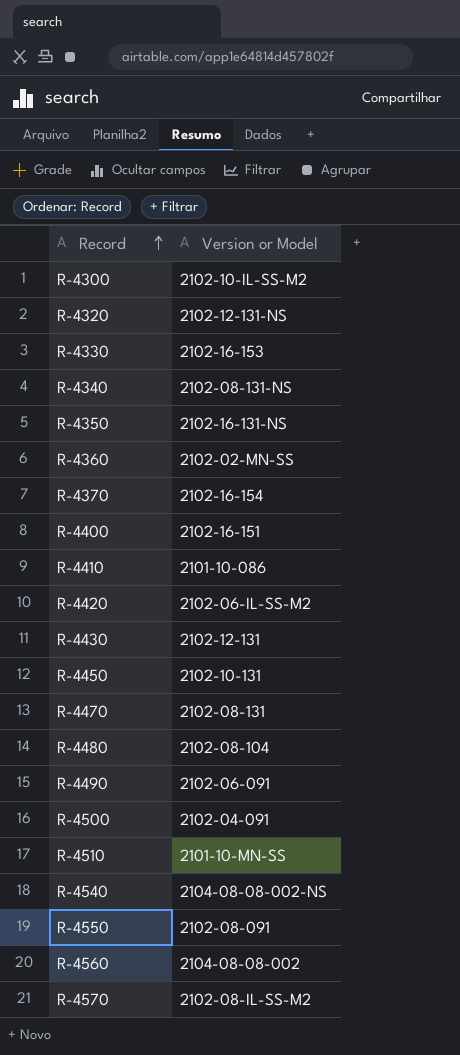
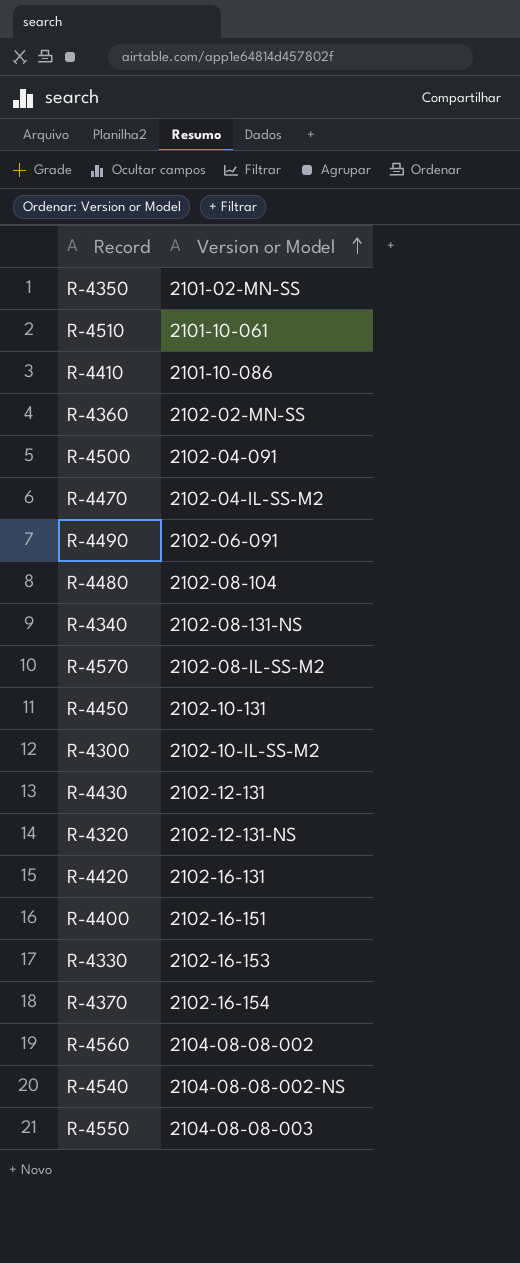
row order: Record ascending -> Version or Model ascending
R-4350 | Version or Model: 2102-16-131-NS -> 2101-02-MN-SS
R-4510 | Version or Model: 2101-10-MN-SS -> 2101-10-061
R-4470 | Version or Model: 2102-08-131 -> 2102-04-IL-SS-M2
R-4420 | Version or Model: 2102-06-IL-SS-M2 -> 2102-16-131
R-4550 | Version or Model: 2102-08-091 -> 2104-08-08-003

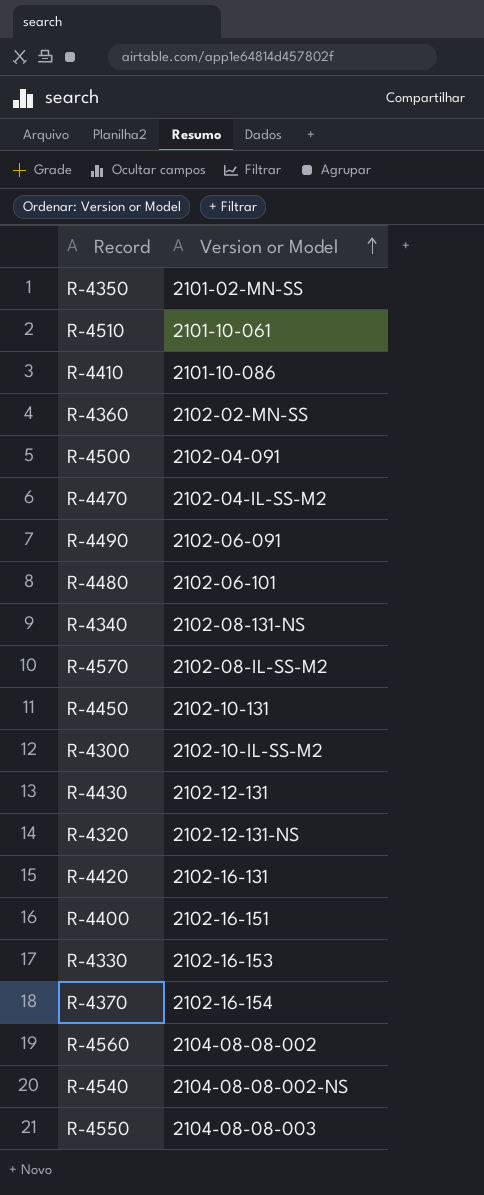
R-4480 | Version or Model: 2102-08-104 -> 2102-06-101

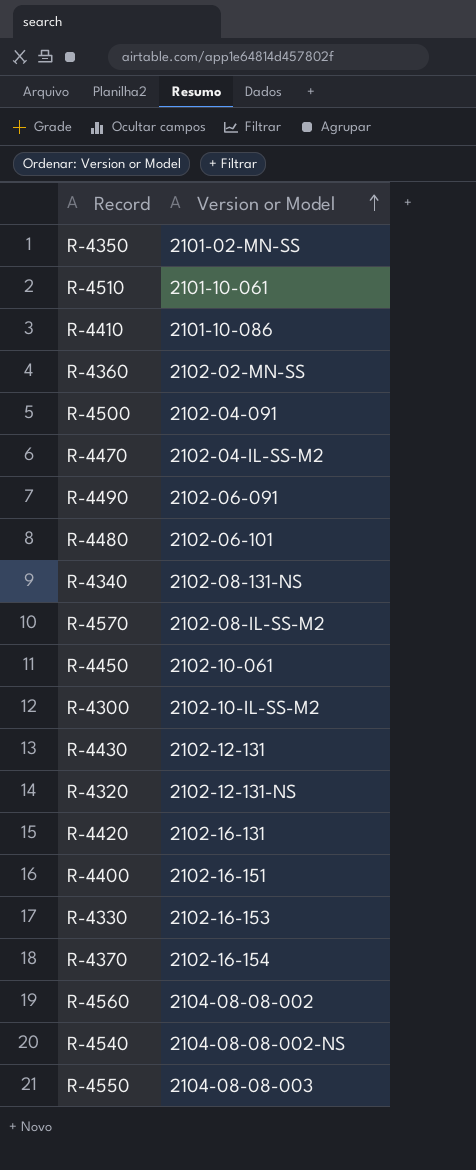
R-4450 | Version or Model: 2102-10-131 -> 2102-10-061

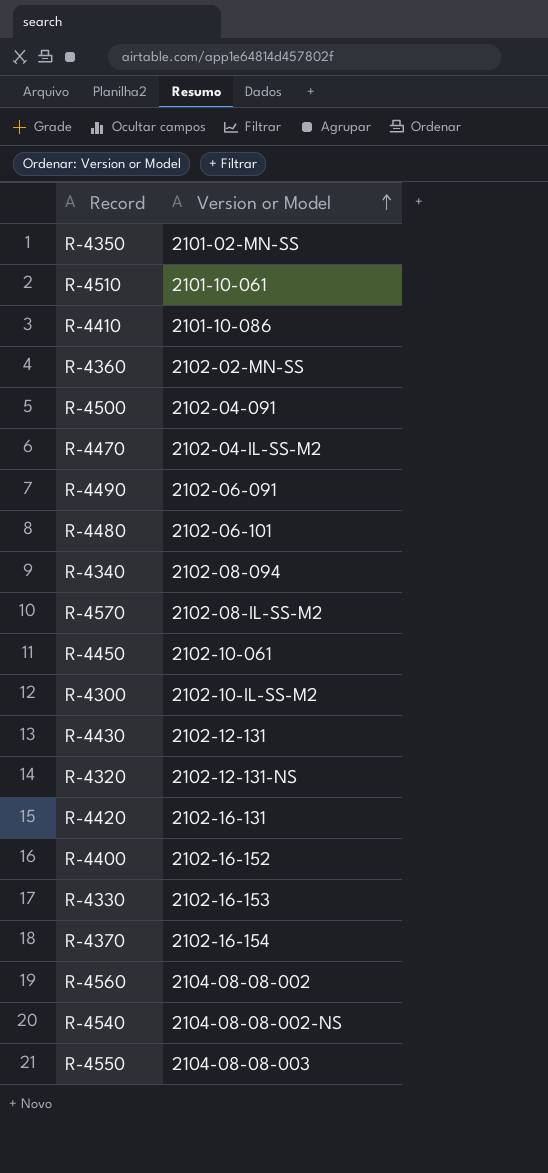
R-4340 | Version or Model: 2102-08-131-NS -> 2102-08-094
R-4400 | Version or Model: 2102-16-151 -> 2102-16-152

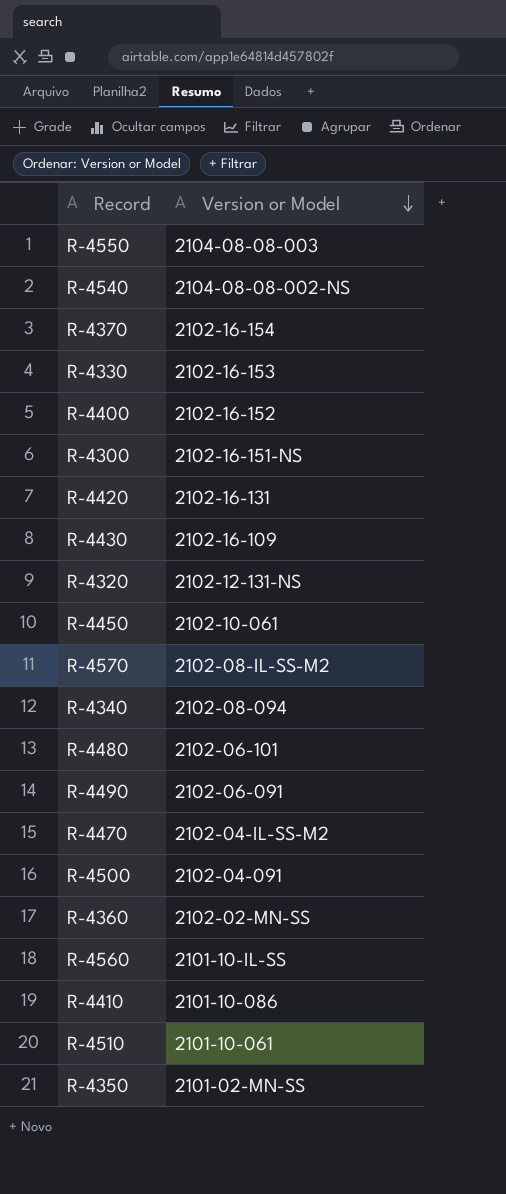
row order: Version or Model ascending -> Version or Model descending
R-4300 | Version or Model: 2102-10-IL-SS-M2 -> 2102-16-151-NS
R-4430 | Version or Model: 2102-12-131 -> 2102-16-109
R-4560 | Version or Model: 2104-08-08-002 -> 2101-10-IL-SS

